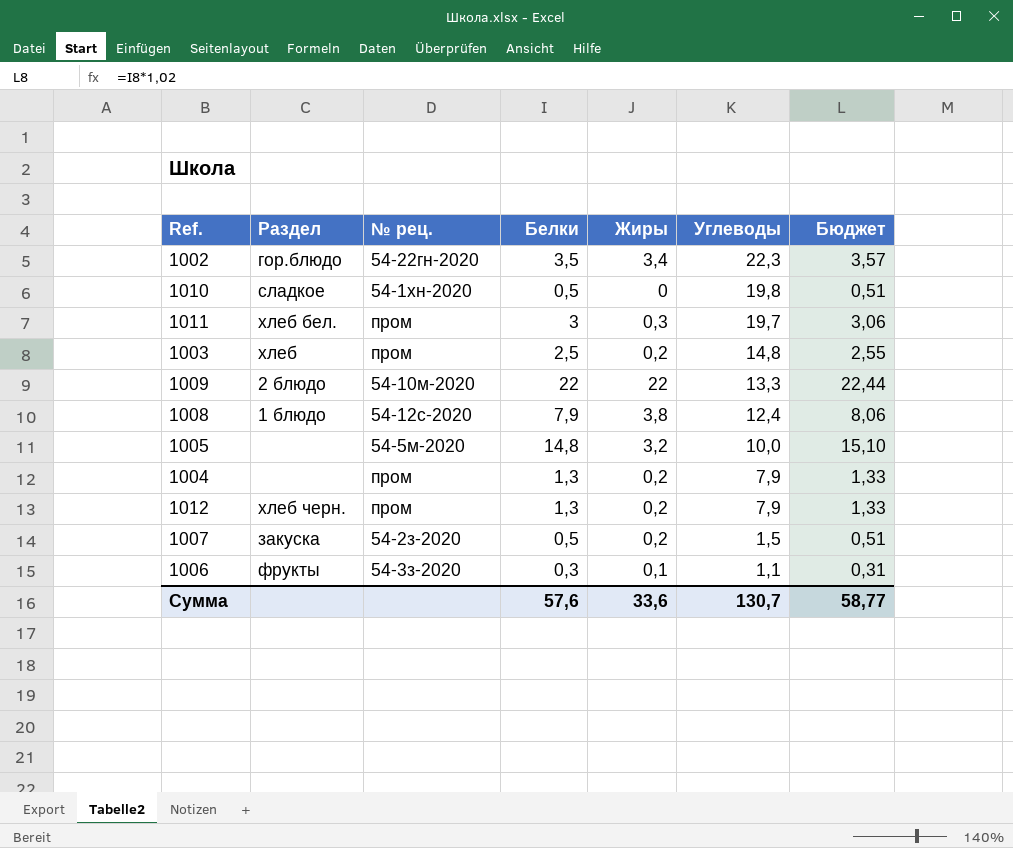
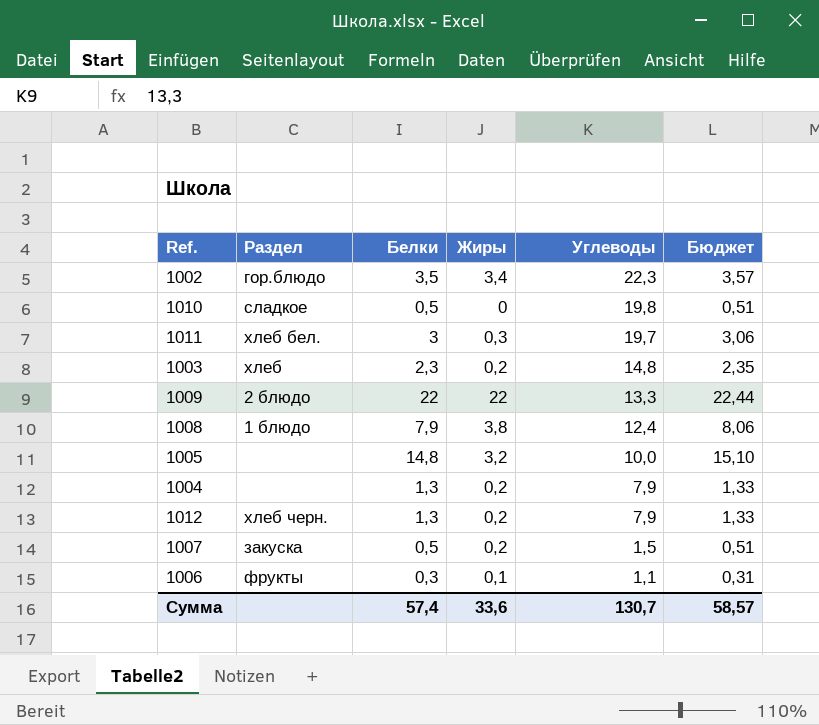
column № рец. | position: 3 -> none
1003 | Белки: 2,5 -> 2,3
1003 | Бюджет: 2,55 -> 2,35
Сумма | Белки: 57,6 -> 57,4
Сумма | Бюджет: 58,77 -> 58,57

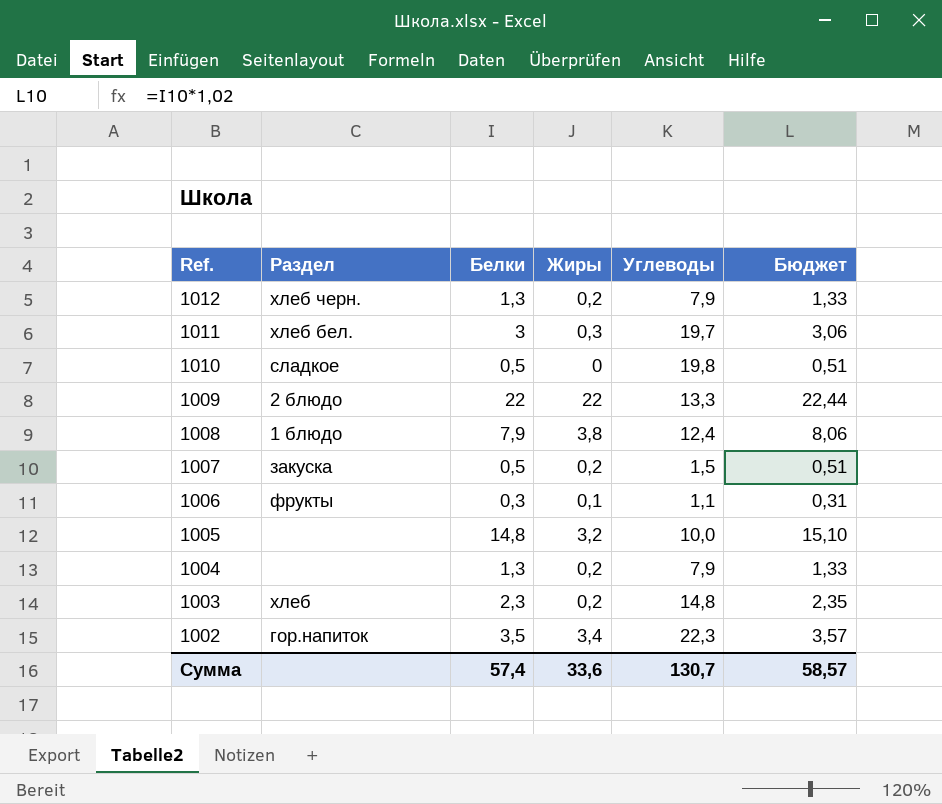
row order: Углеводы descending -> Ref. descending
1002 | Раздел: гор.блюдо -> гор.напиток

